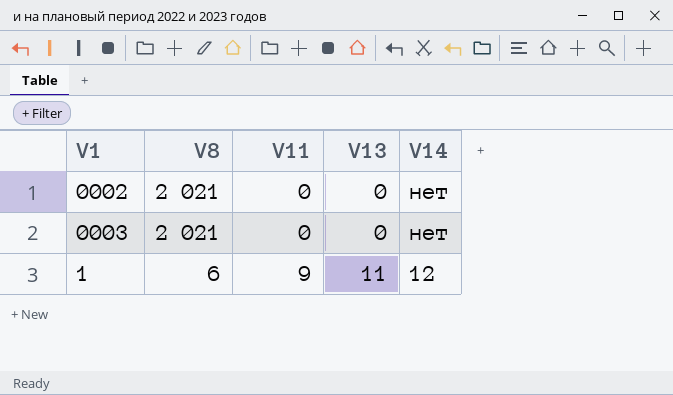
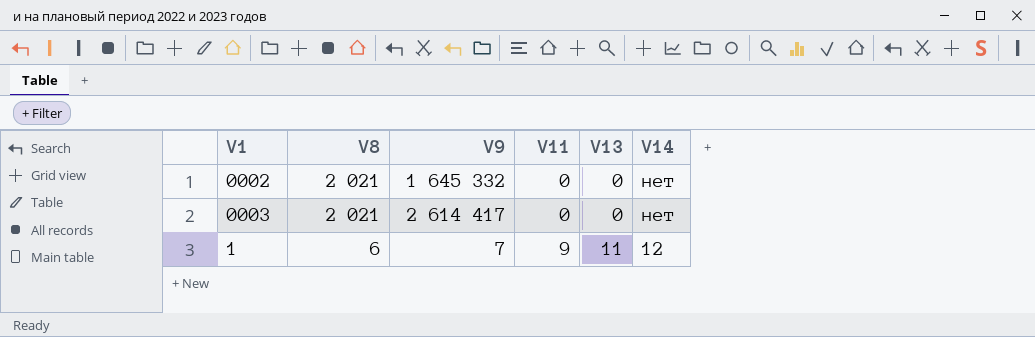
column V9 | position: none -> 3

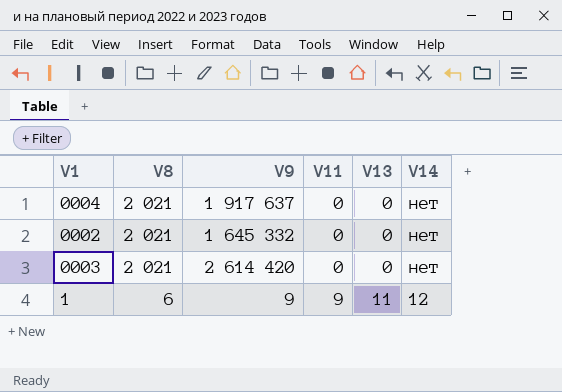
row 0004: none -> 2 021 | 1 917 637 | 0 | 0 | нет
0003 | V9: 2 614 417 -> 2 614 420
1 | V9: 7 -> 9

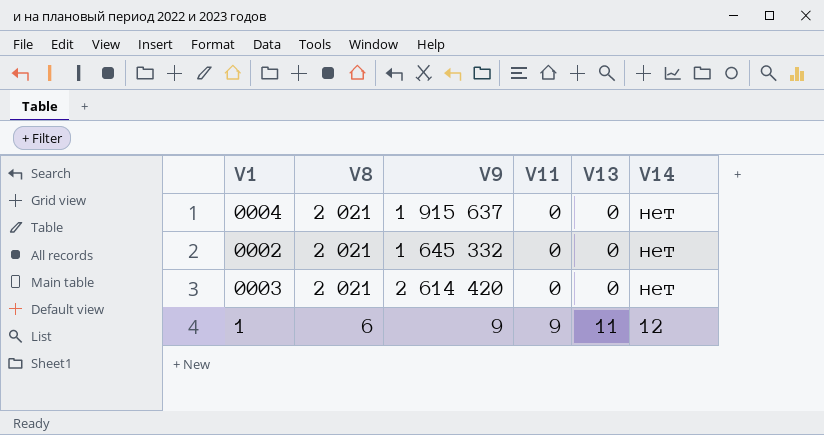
0004 | V9: 1 917 637 -> 1 915 637

